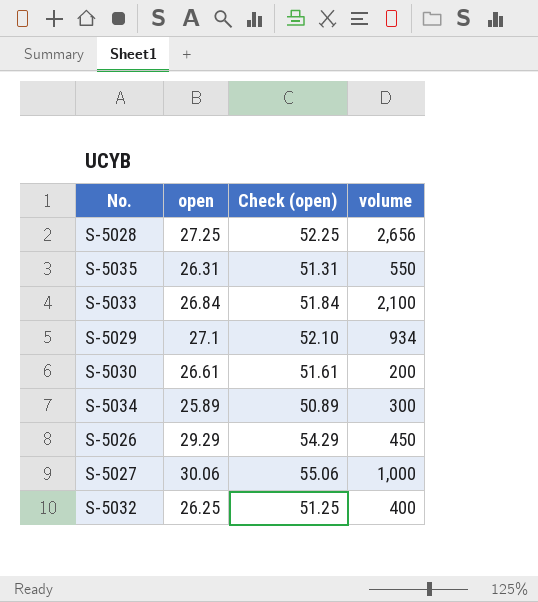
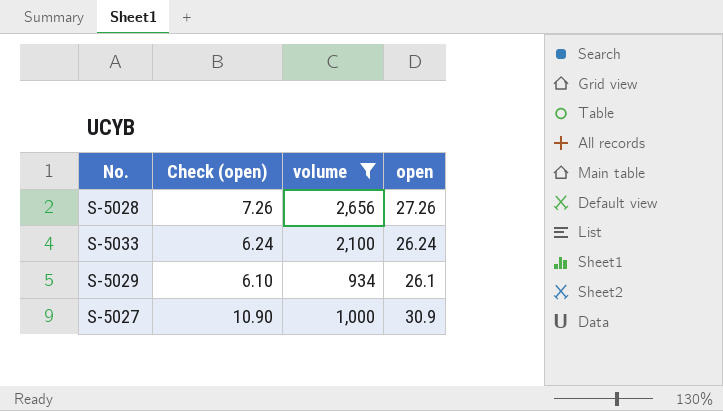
filter: none -> volume >= 934
column Check (open) | formula: [open] + 25 -> [open] - 20
column open | position: 2 -> 4
S-5028 | open: 27.25 -> 27.26
S-5033 | open: 26.84 -> 26.24
S-5029 | open: 27.1 -> 26.1
S-5027 | open: 30.06 -> 30.9

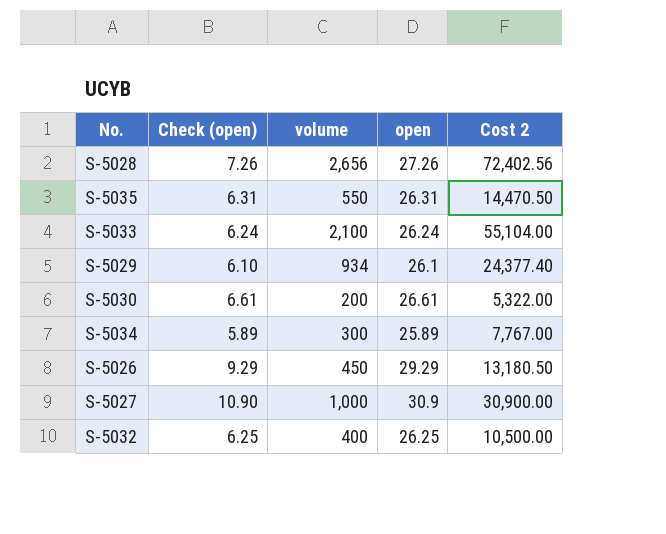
filter: volume >= 934 -> none
column Cost 2 | formula: none -> [volume] * [open]

